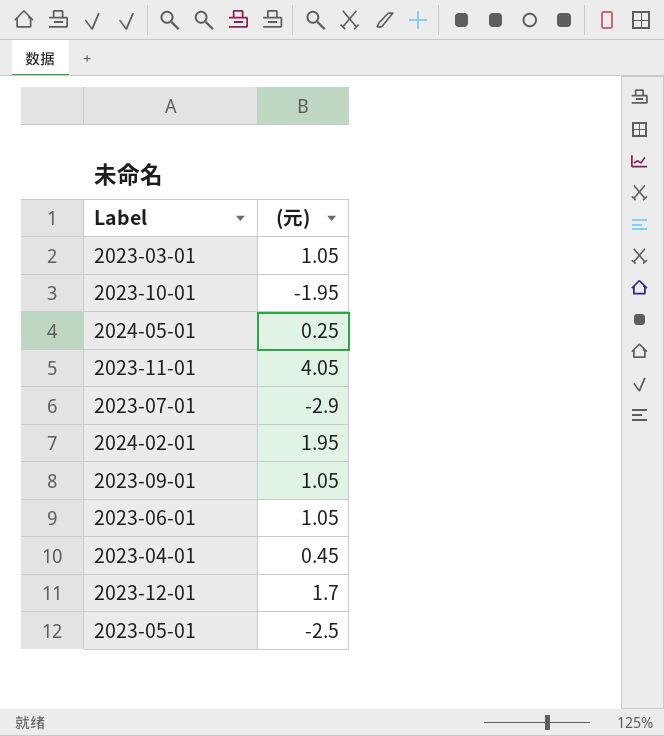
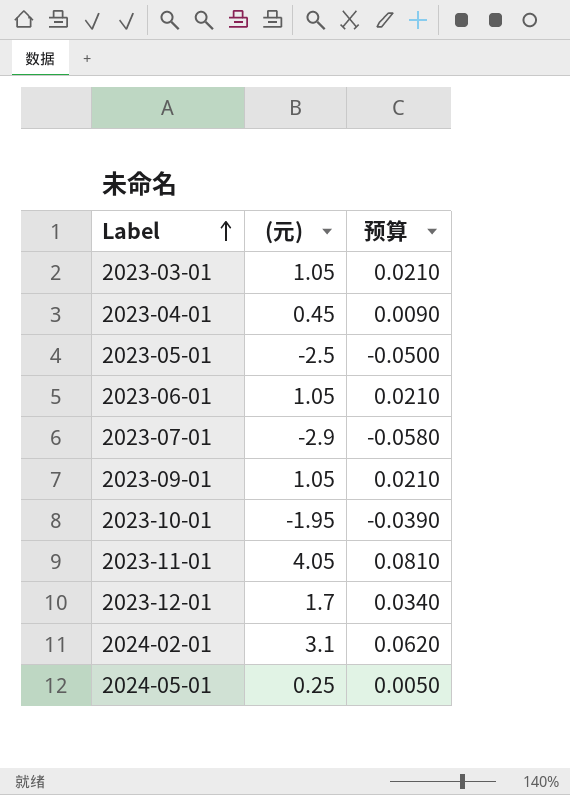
row order: none -> Label ascending
column 预算 | formula: none -> [(元)] * 0.02
2024-02-01 | (元): 1.95 -> 3.1

